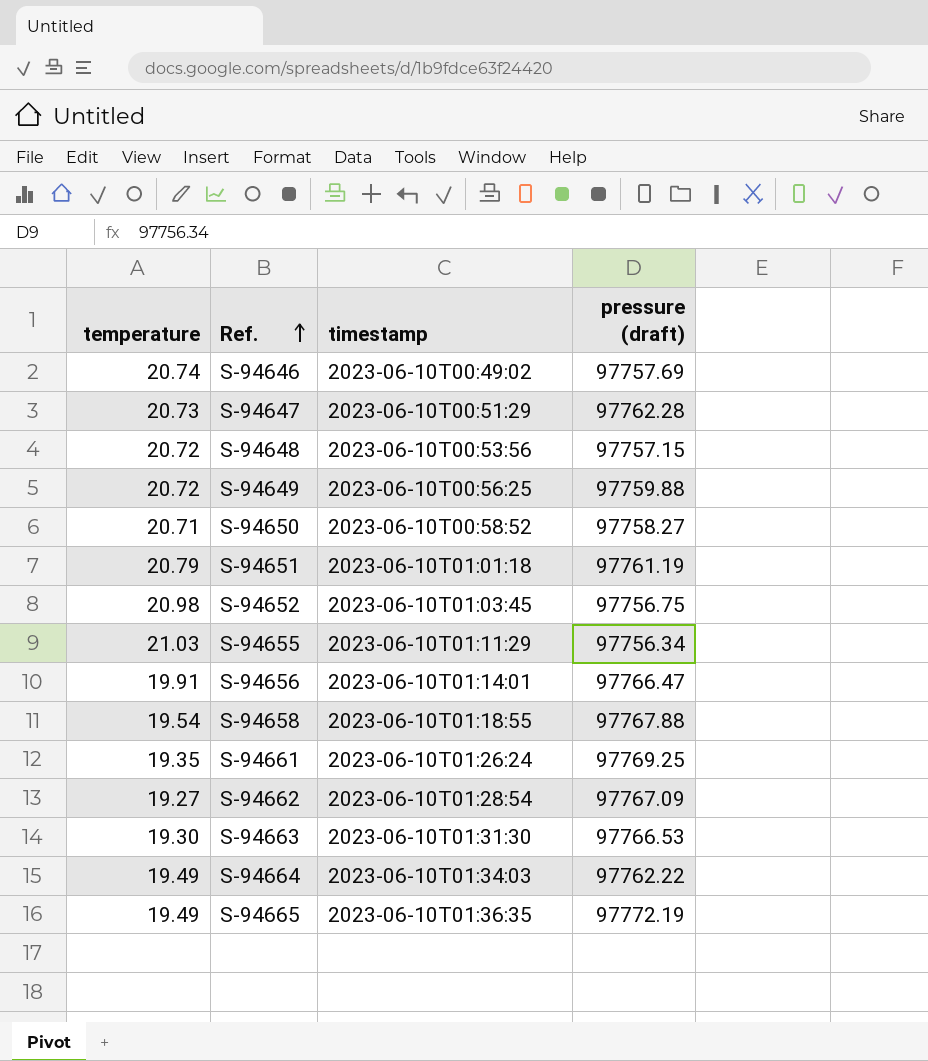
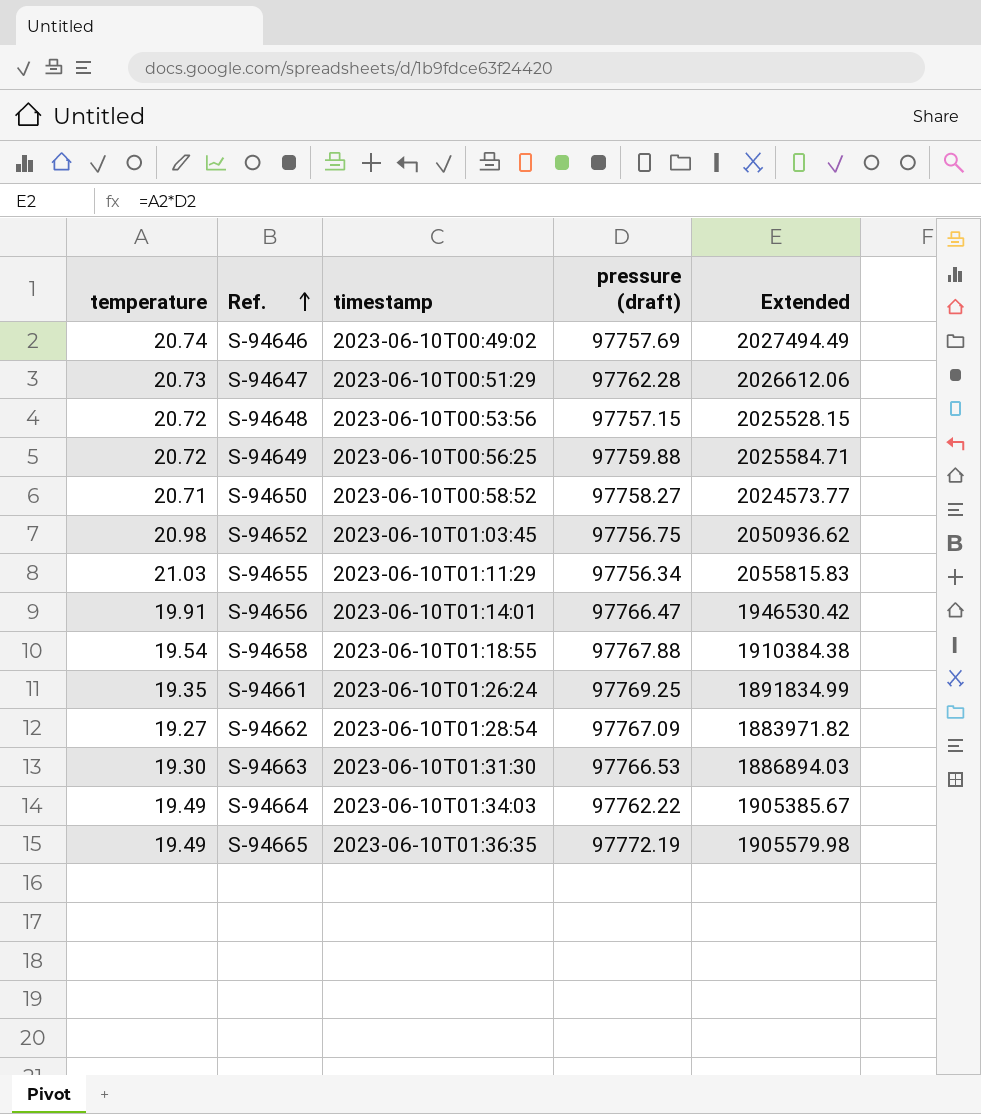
column Extended | formula: none -> [temperature] * [pressure (draft)]
row S-94651: 20.79 | 2023-06-10T01:01:18 | 97761.19 -> none

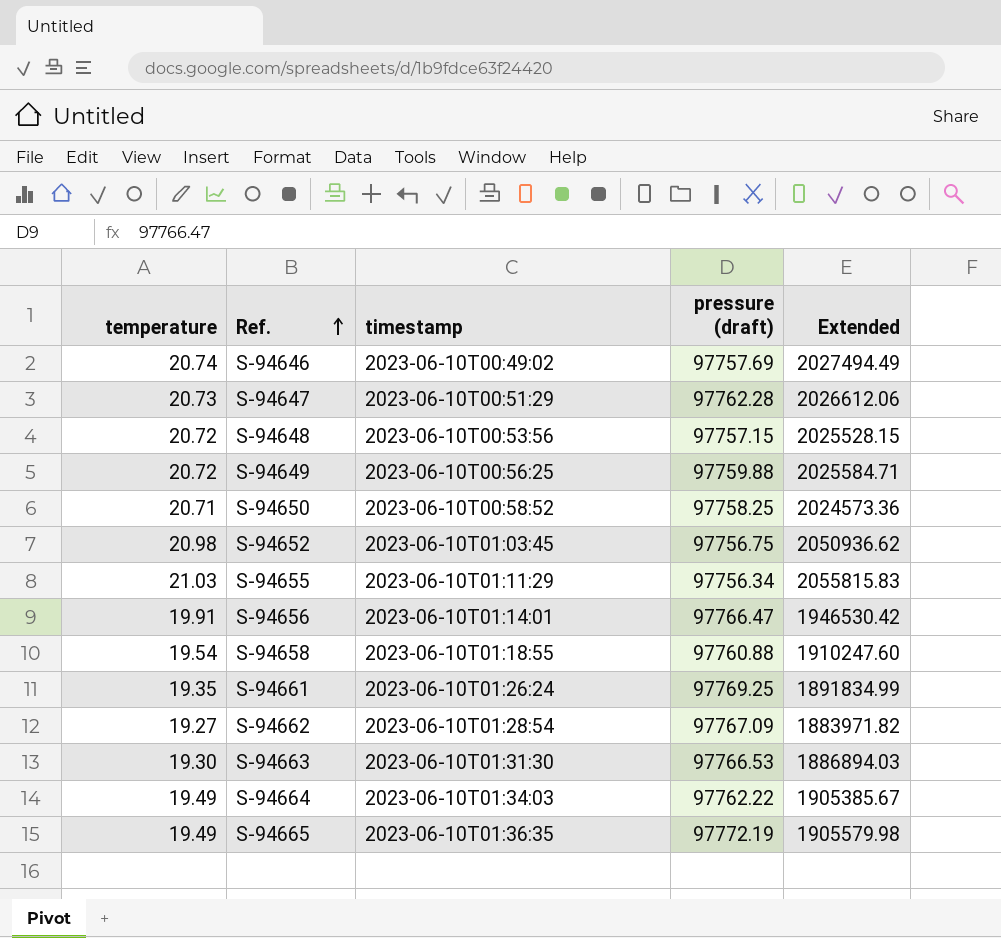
S-94650 | pressure (draft): 97758.27 -> 97758.25
S-94650 | Extended: 2024573.77 -> 2024573.36
S-94658 | pressure (draft): 97767.88 -> 97760.88
S-94658 | Extended: 1910384.38 -> 1910247.60

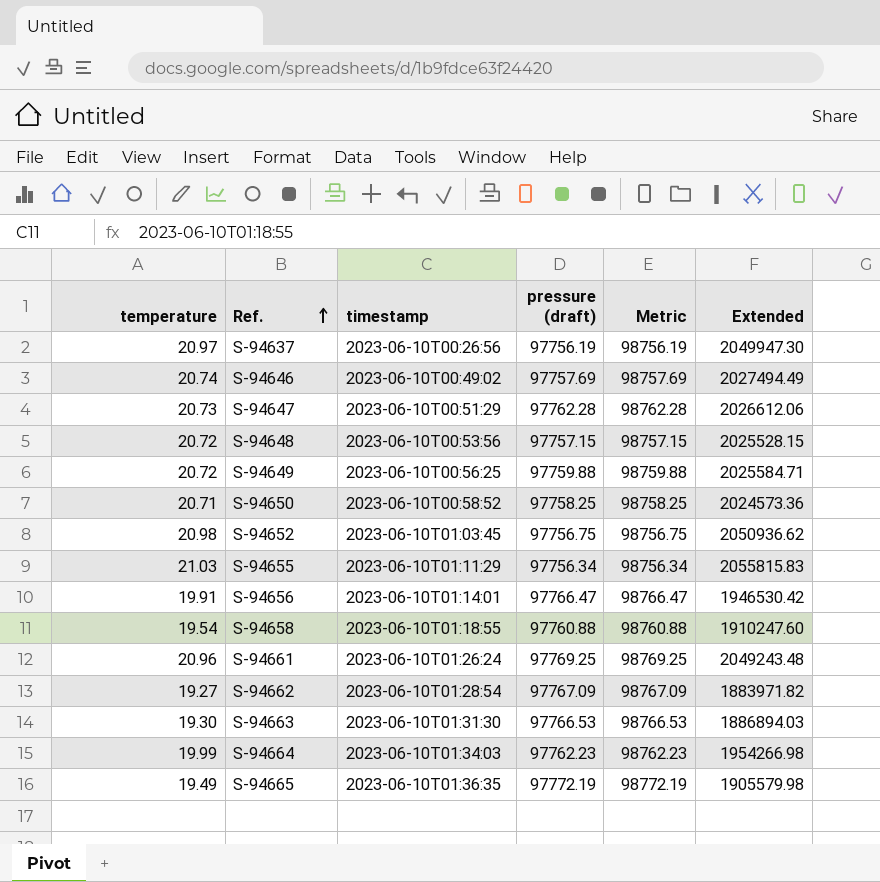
column Metric | formula: none -> [pressure (draft)] + 1000
row S-94637: none -> 20.97 | 2023-06-10T00:26:56 | 97756.19 | 98756.19 | 2049947.30
S-94661 | temperature: 19.35 -> 20.96
S-94661 | Extended: 1891834.99 -> 2049243.48
S-94664 | temperature: 19.49 -> 19.99
S-94664 | pressure (draft): 97762.22 -> 97762.23
S-94664 | Extended: 1905385.67 -> 1954266.98

